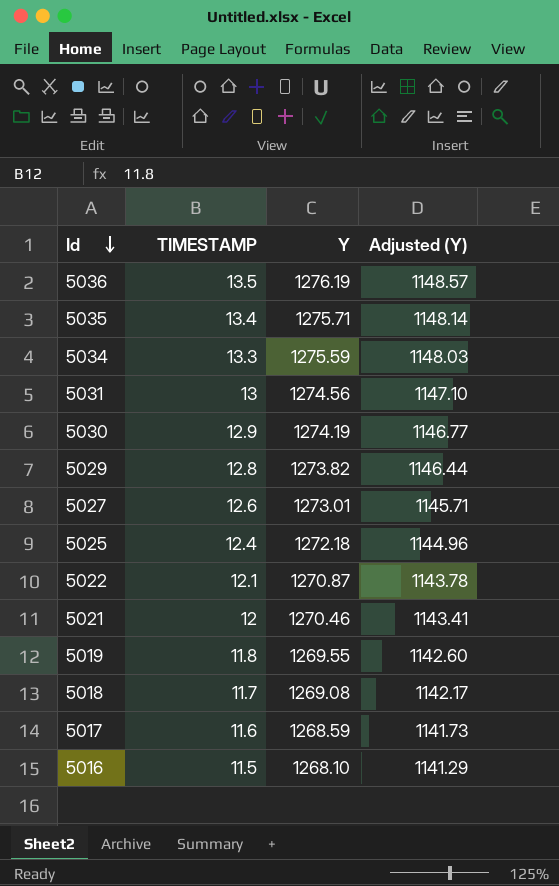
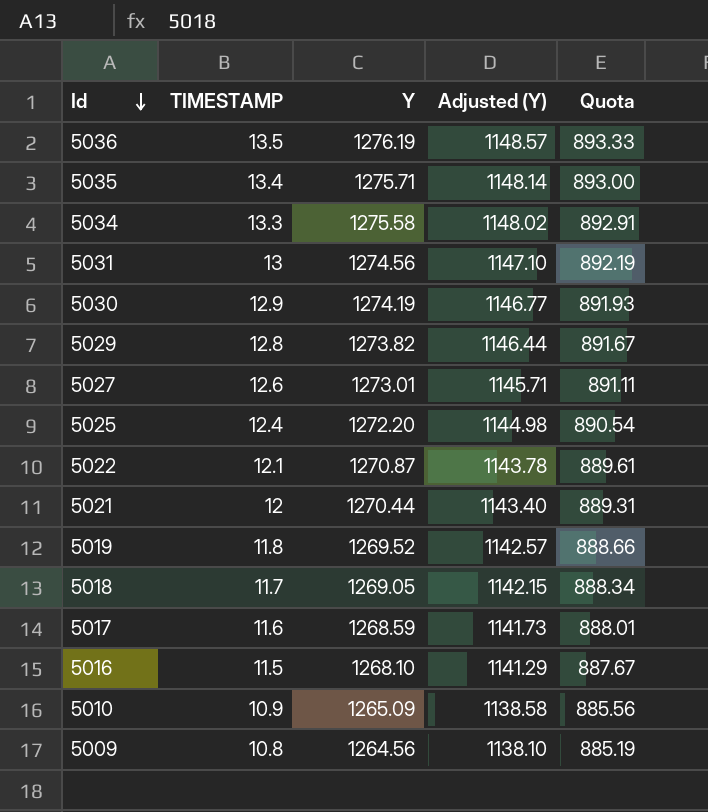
column Quota | formula: none -> [Y] * 0.7
5034 | Y: 1275.59 -> 1275.58
5034 | Adjusted (Y): 1148.03 -> 1148.02
5025 | Y: 1272.18 -> 1272.20
5025 | Adjusted (Y): 1144.96 -> 1144.98
5021 | Y: 1270.46 -> 1270.44
5021 | Adjusted (Y): 1143.41 -> 1143.40
5019 | Y: 1269.55 -> 1269.52
5019 | Adjusted (Y): 1142.60 -> 1142.57
5018 | Y: 1269.08 -> 1269.05
5018 | Adjusted (Y): 1142.17 -> 1142.15
row 5010: none -> 10.9 | 1265.09 | 1138.58 | 885.56
row 5009: none -> 10.8 | 1264.56 | 1138.10 | 885.19

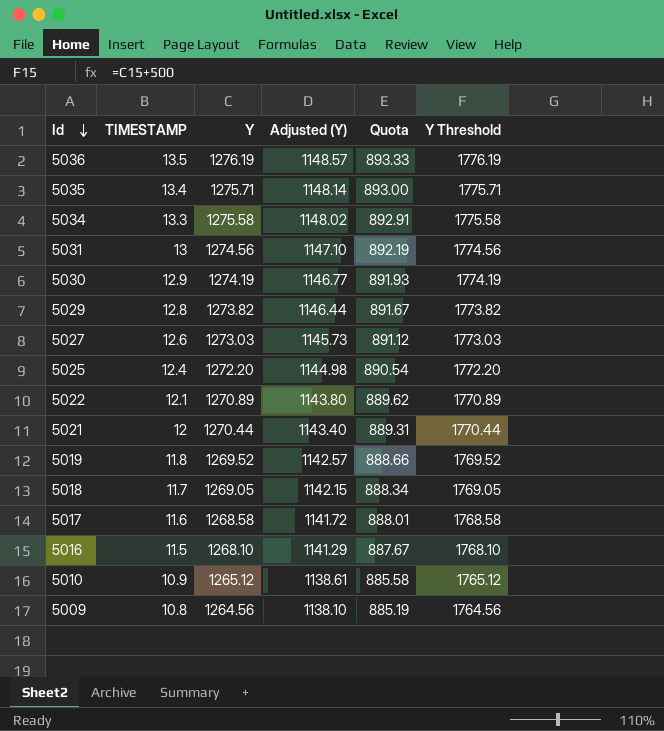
column Y Threshold | formula: none -> [Y] + 500
5027 | Y: 1273.01 -> 1273.03
5027 | Adjusted (Y): 1145.71 -> 1145.73
5027 | Quota: 891.11 -> 891.12
5022 | Y: 1270.87 -> 1270.89
5022 | Adjusted (Y): 1143.78 -> 1143.80
5022 | Quota: 889.61 -> 889.62
5017 | Y: 1268.59 -> 1268.58
5017 | Adjusted (Y): 1141.73 -> 1141.72
5010 | Y: 1265.09 -> 1265.12
5010 | Adjusted (Y): 1138.58 -> 1138.61
5010 | Quota: 885.56 -> 885.58

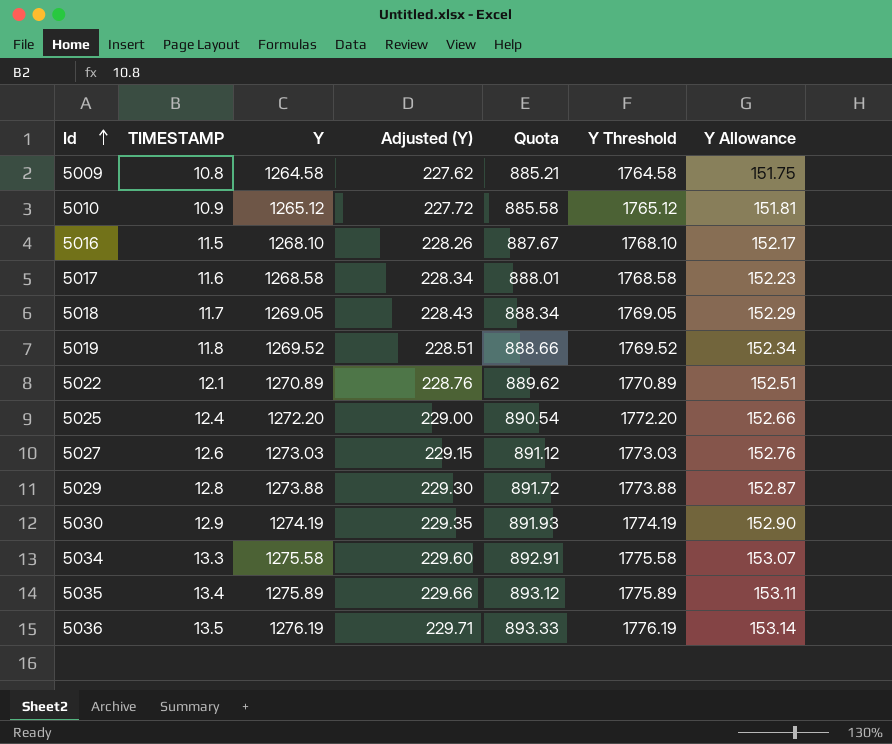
row order: Id descending -> Id ascending
column Adjusted (Y) | formula: [Y] * 0.9 -> [Y] * 0.18
column Y Allowance | formula: none -> [Y] * 0.12
row 5031: 13 | 1274.56 | 1147.10 | 892.19 | 1774.56 -> none
row 5021: 12 | 1270.44 | 1143.40 | 889.31 | 1770.44 -> none
5009 | Y: 1264.56 -> 1264.58
5009 | Quota: 885.19 -> 885.21
5009 | Y Threshold: 1764.56 -> 1764.58
5029 | Y: 1273.82 -> 1273.88
5029 | Quota: 891.67 -> 891.72
5029 | Y Threshold: 1773.82 -> 1773.88
5035 | Y: 1275.71 -> 1275.89
5035 | Quota: 893.00 -> 893.12
5035 | Y Threshold: 1775.71 -> 1775.89

